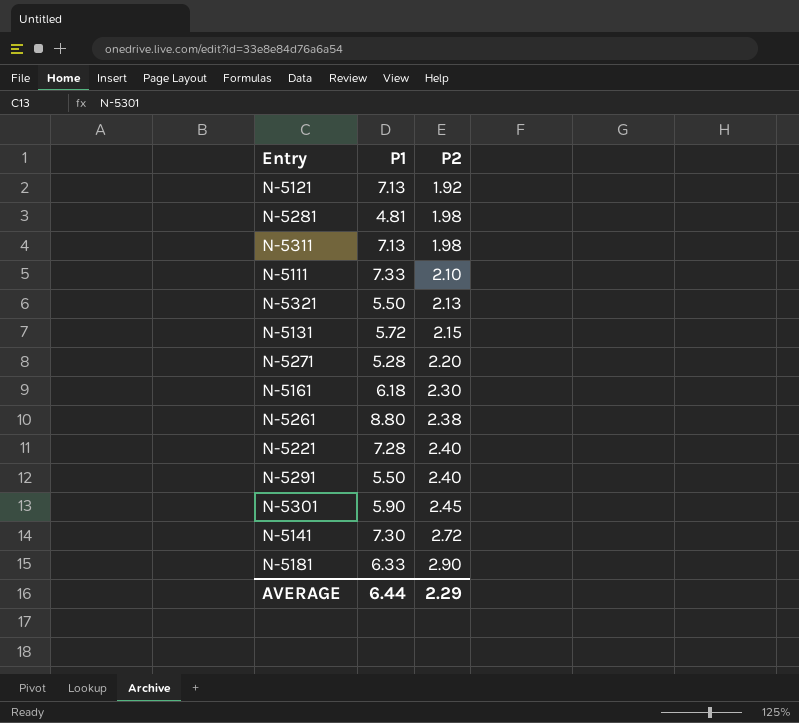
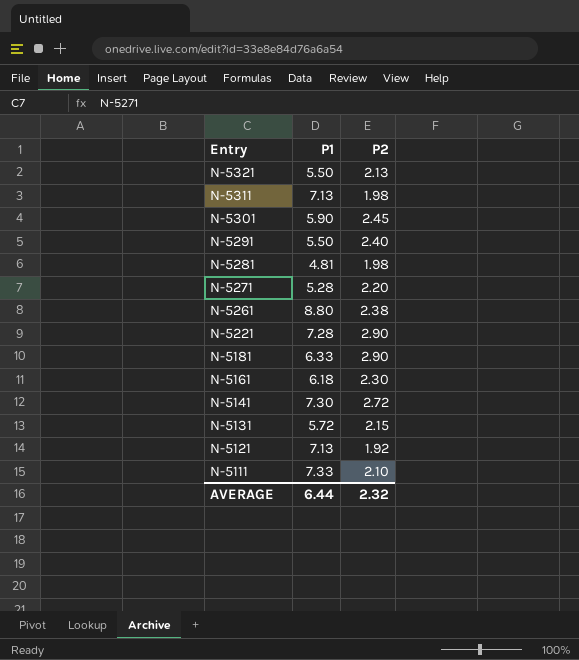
row order: P2 ascending -> Entry descending
N-5221 | P2: 2.40 -> 2.90
AVERAGE | P2: 2.29 -> 2.32

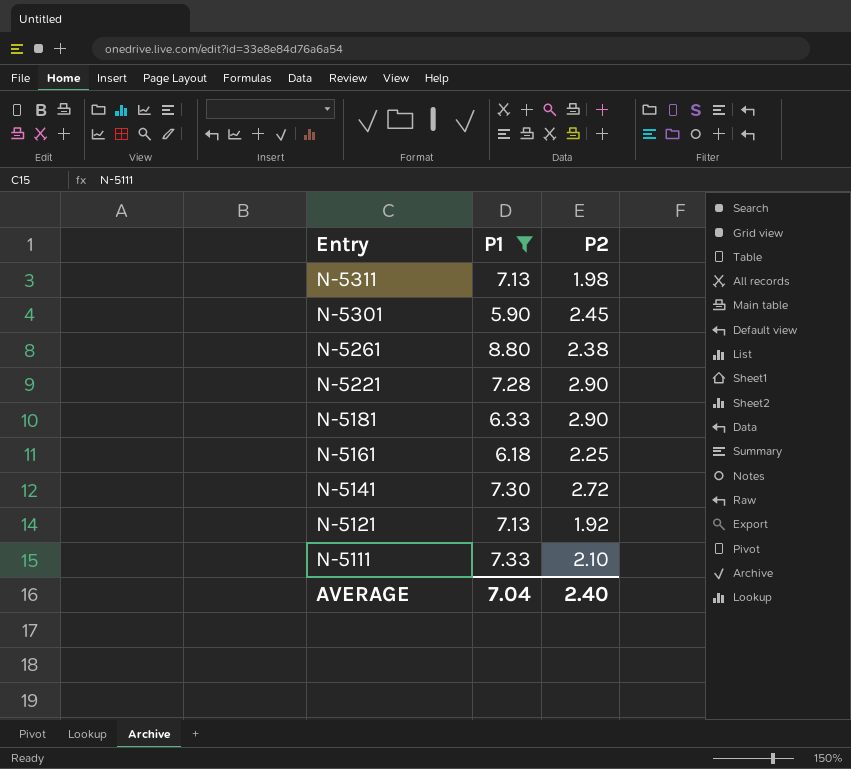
filter: none -> P1 >= 5.90
N-5161 | P2: 2.30 -> 2.25
AVERAGE | P1: 6.44 -> 7.04
AVERAGE | P2: 2.32 -> 2.40

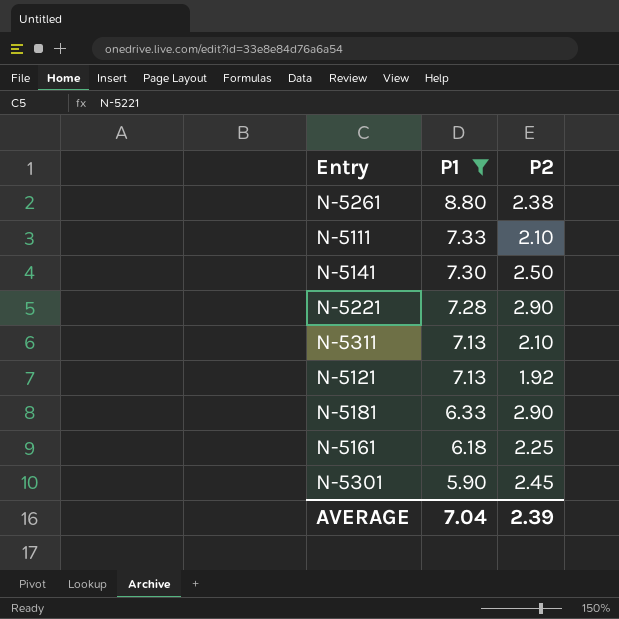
row order: Entry descending -> P1 descending
N-5141 | P2: 2.72 -> 2.50
N-5311 | P2: 1.98 -> 2.10
AVERAGE | P2: 2.40 -> 2.39

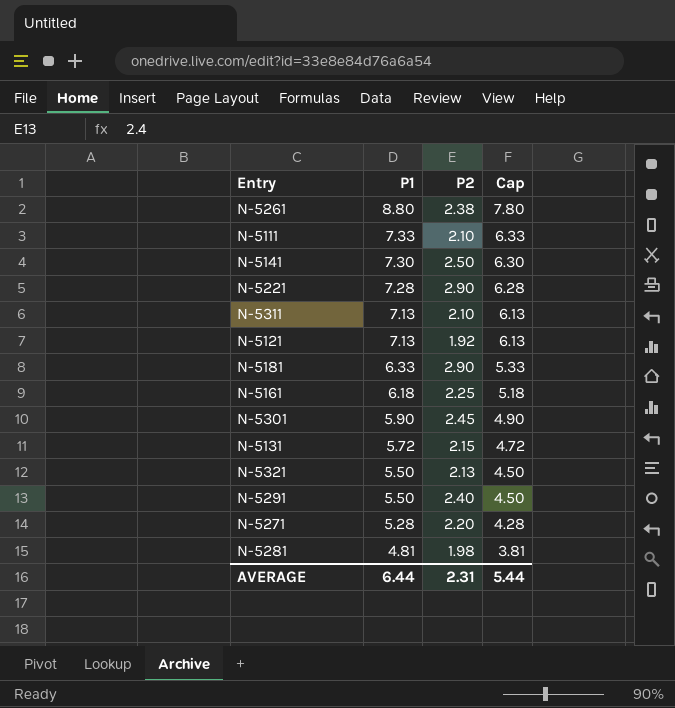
filter: P1 >= 5.90 -> none
column Cap | formula: none -> [P1] - 1
AVERAGE | P1: 7.04 -> 6.44
AVERAGE | P2: 2.39 -> 2.31

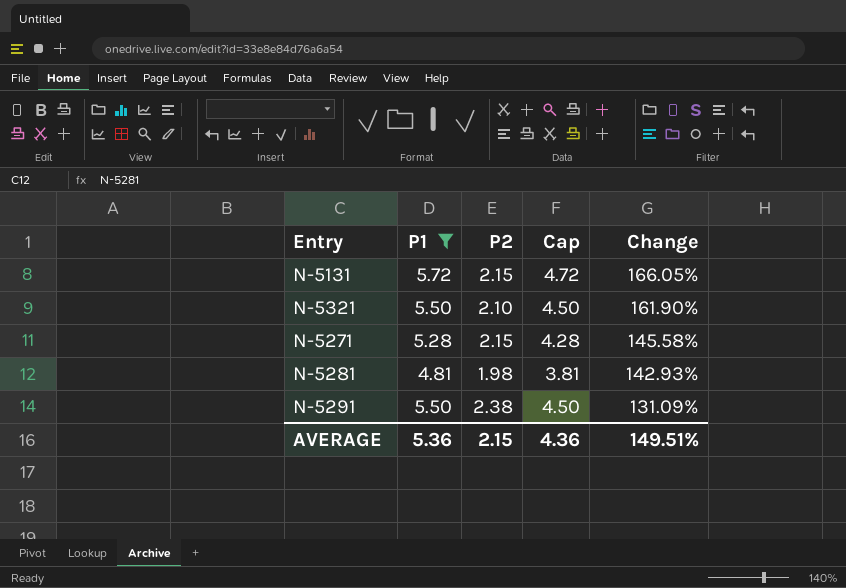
filter: none -> P1 <= 5.72
row order: P1 descending -> Change descending
column Change | formula: none -> ([P1] - [P2]) / [P2]
N-5321 | P2: 2.13 -> 2.10
N-5271 | P2: 2.20 -> 2.15
N-5291 | P2: 2.40 -> 2.38
AVERAGE | P1: 6.44 -> 5.36
AVERAGE | P2: 2.31 -> 2.15
AVERAGE | Cap: 5.44 -> 4.36

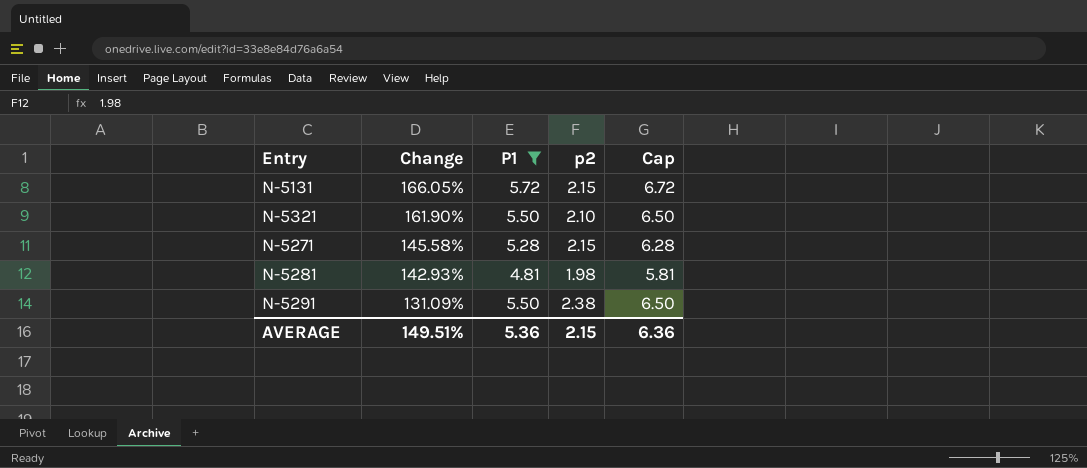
column Change | position: 5 -> 2
column name: P2 -> p2
column Cap | formula: [P1] - 1 -> [P1] + 1
AVERAGE | Cap: 4.36 -> 6.36

